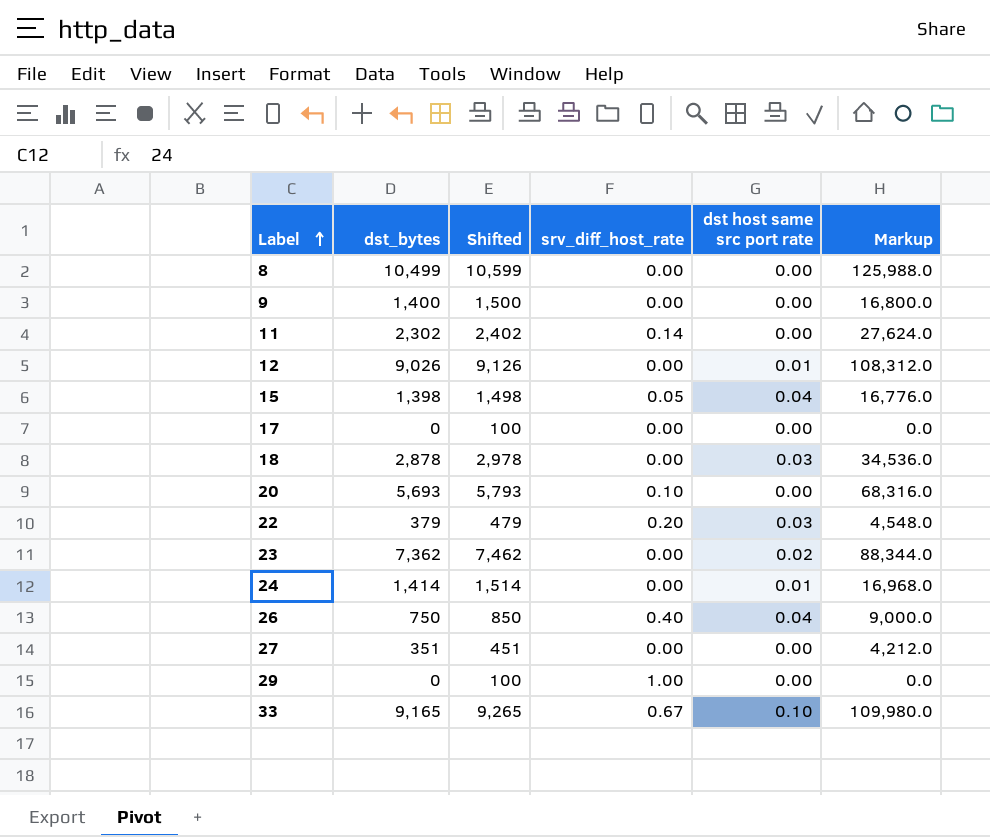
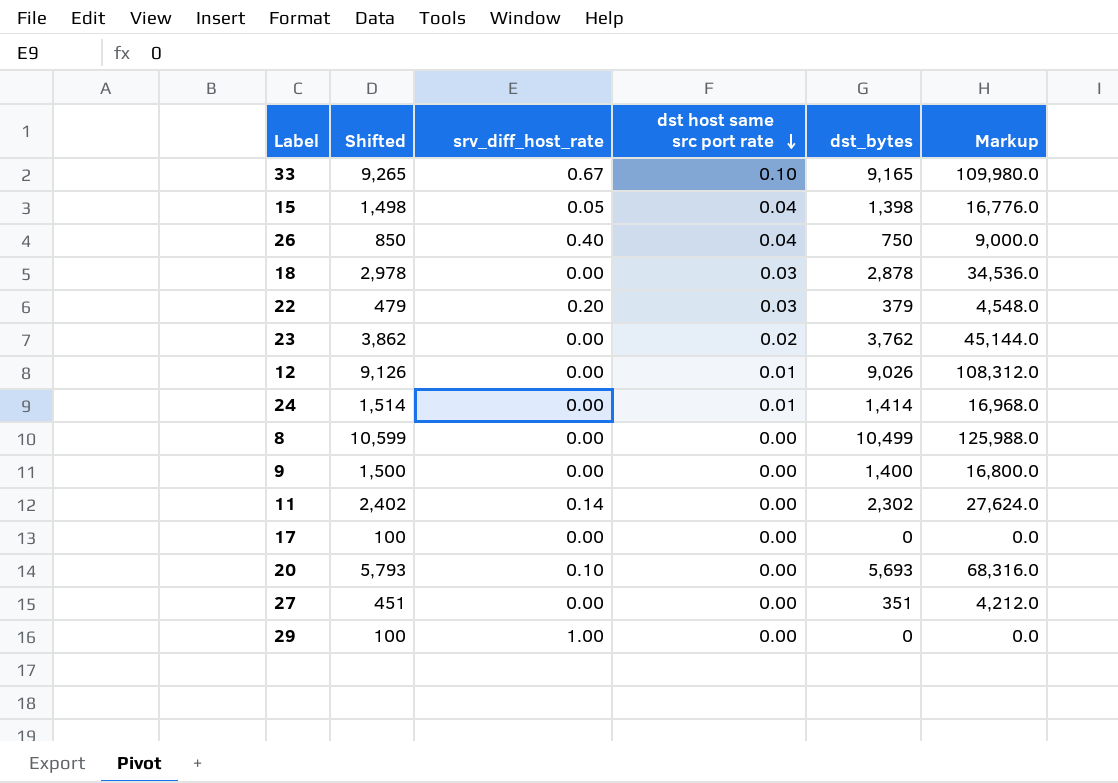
row order: Label ascending -> dst host same src port rate descending
column dst_bytes | position: 2 -> 5
23 | Shifted: 7,462 -> 3,862
23 | dst_bytes: 7,362 -> 3,762
23 | Markup: 88,344.0 -> 45,144.0

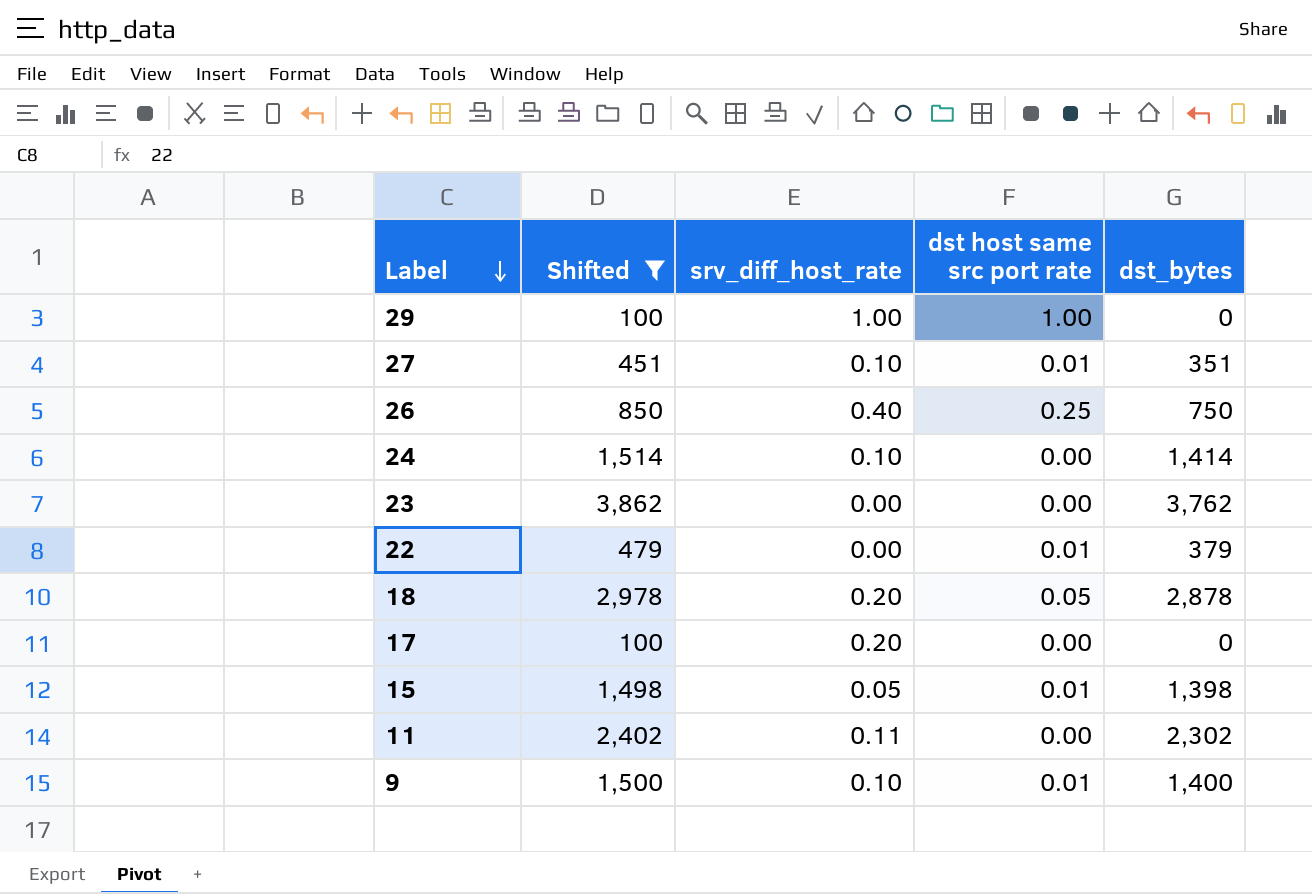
filter: none -> Shifted <= 3,862
row order: dst host same src port rate descending -> Label descending
column Markup | formula: [dst_bytes] * 12 -> none
29 | dst host same src port rate: 0.00 -> 1.00
27 | srv_diff_host_rate: 0.00 -> 0.10
27 | dst host same src port rate: 0.00 -> 0.01
26 | dst host same src port rate: 0.04 -> 0.25
24 | srv_diff_host_rate: 0.00 -> 0.10
24 | dst host same src port rate: 0.01 -> 0.00
23 | dst host same src port rate: 0.02 -> 0.00
22 | srv_diff_host_rate: 0.20 -> 0.00
22 | dst host same src port rate: 0.03 -> 0.01
18 | srv_diff_host_rate: 0.00 -> 0.20
18 | dst host same src port rate: 0.03 -> 0.05
17 | srv_diff_host_rate: 0.00 -> 0.20
15 | dst host same src port rate: 0.04 -> 0.01
11 | srv_diff_host_rate: 0.14 -> 0.11
9 | srv_diff_host_rate: 0.00 -> 0.10
9 | dst host same src port rate: 0.00 -> 0.01

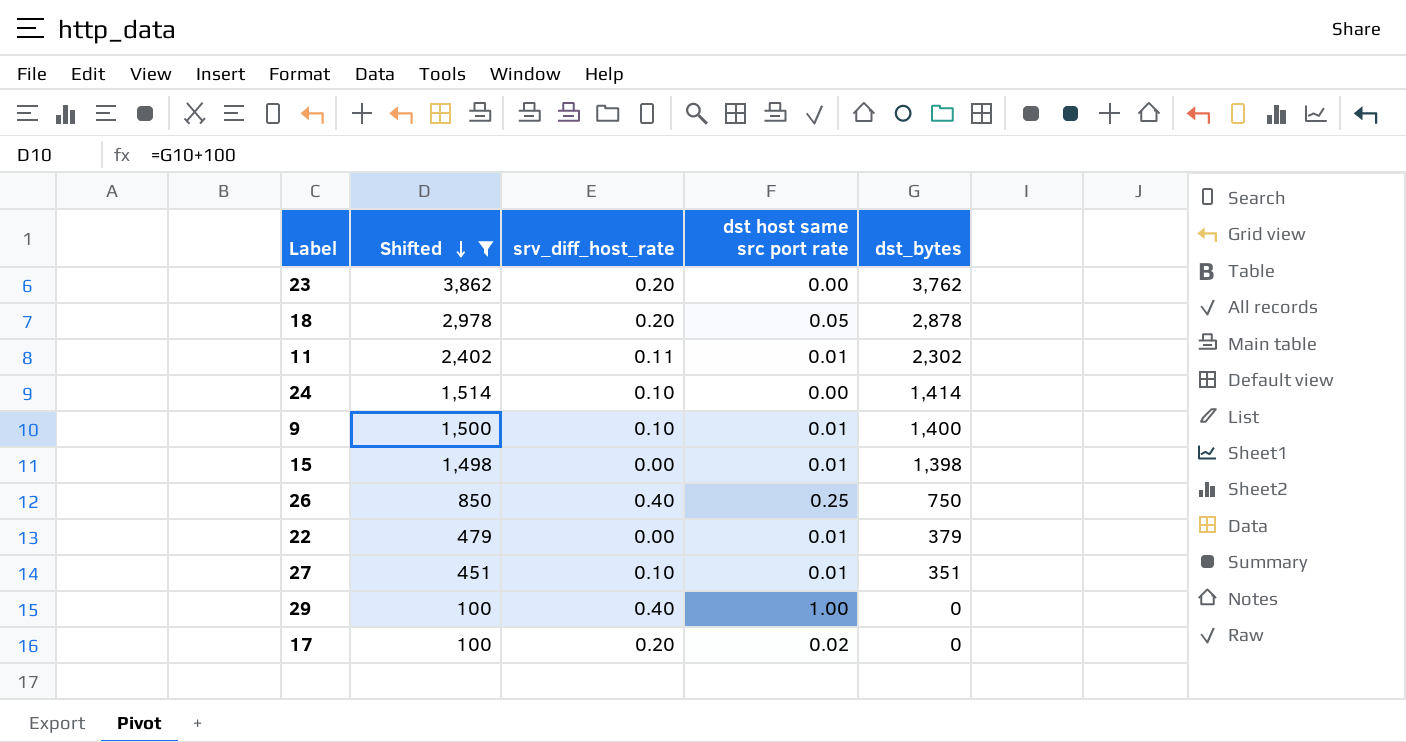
row order: Label descending -> Shifted descending
23 | srv_diff_host_rate: 0.00 -> 0.20
11 | dst host same src port rate: 0.00 -> 0.01
15 | srv_diff_host_rate: 0.05 -> 0.00
29 | srv_diff_host_rate: 1.00 -> 0.40
17 | dst host same src port rate: 0.00 -> 0.02

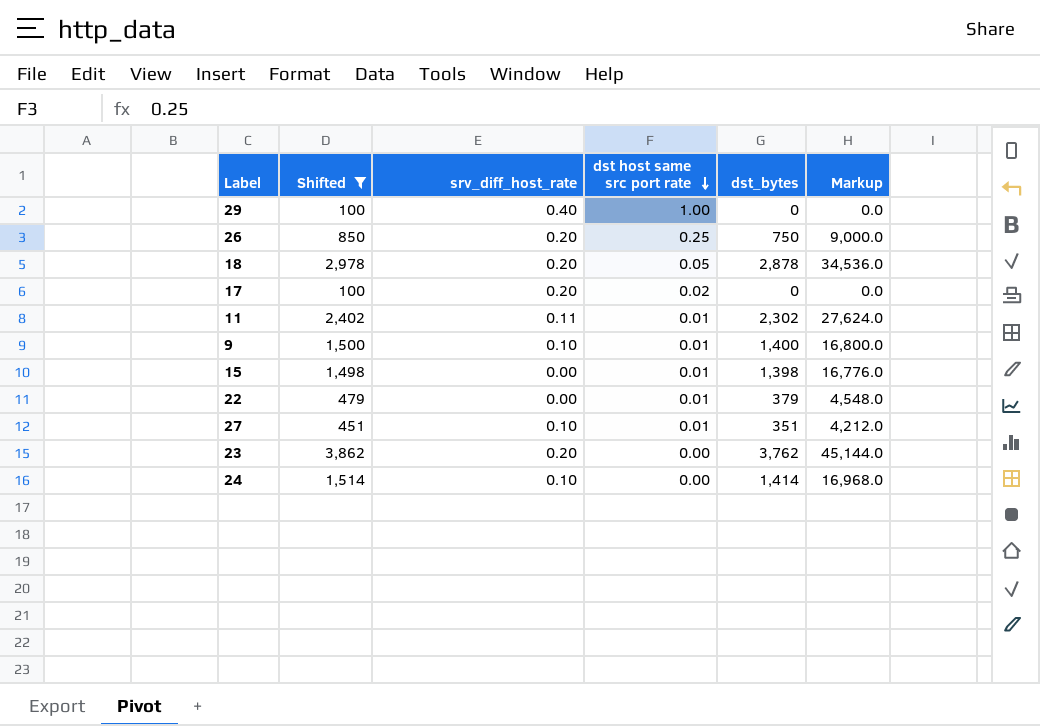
row order: Shifted descending -> dst host same src port rate descending
column Markup | formula: none -> [dst_bytes] * 12
26 | srv_diff_host_rate: 0.40 -> 0.20

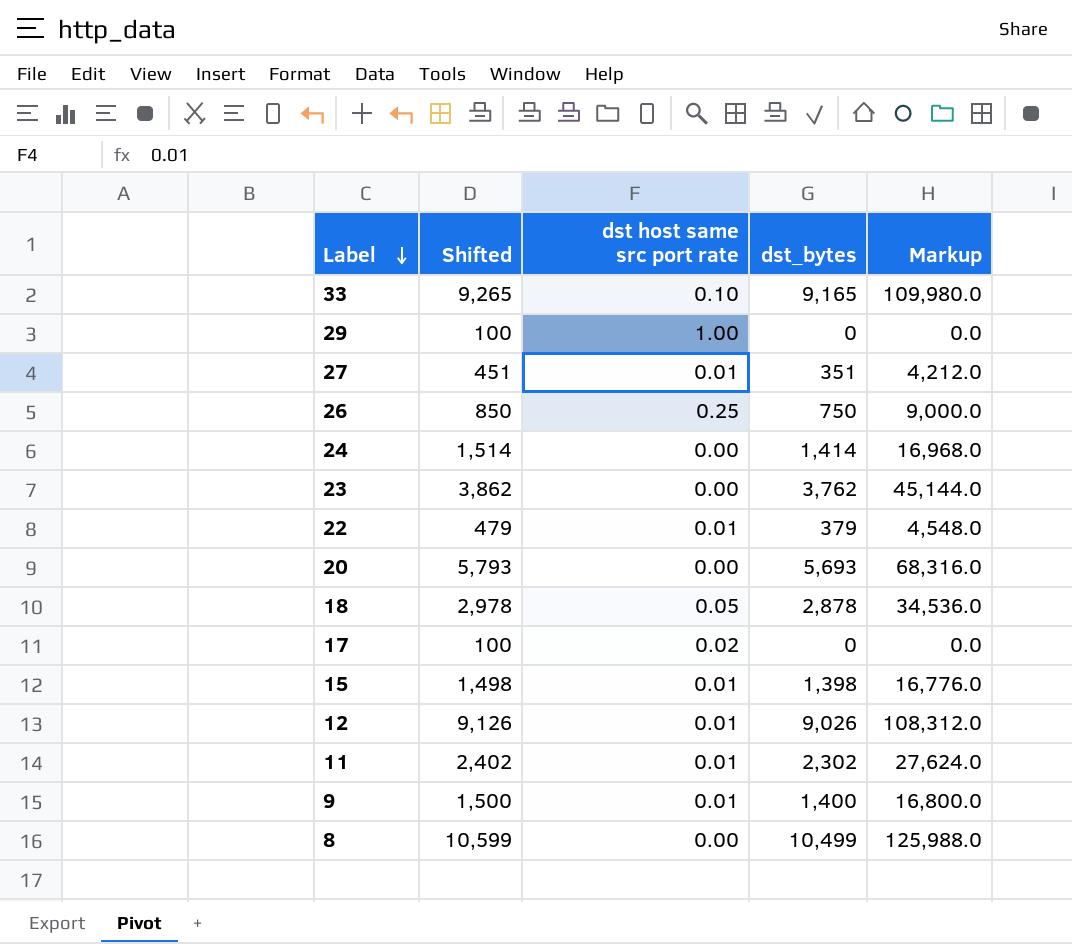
filter: Shifted <= 3,862 -> none
row order: dst host same src port rate descending -> Label descending
column srv_diff_host_rate | position: 3 -> none

